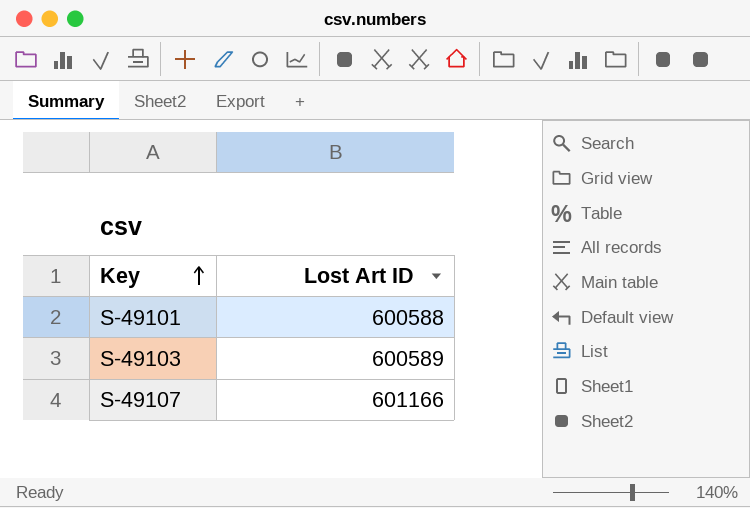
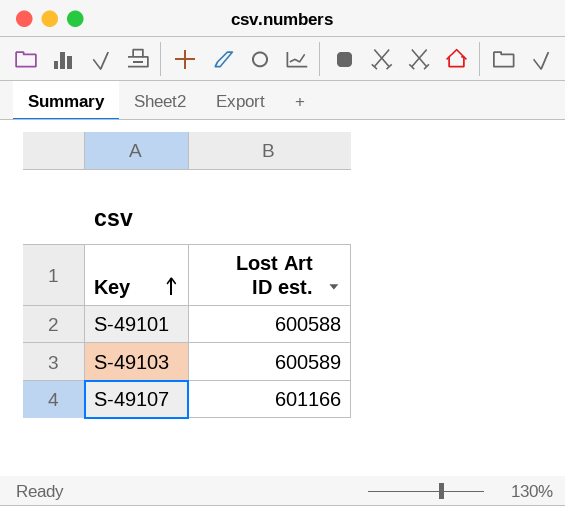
column name: Lost Art ID -> Lost Art ID est.

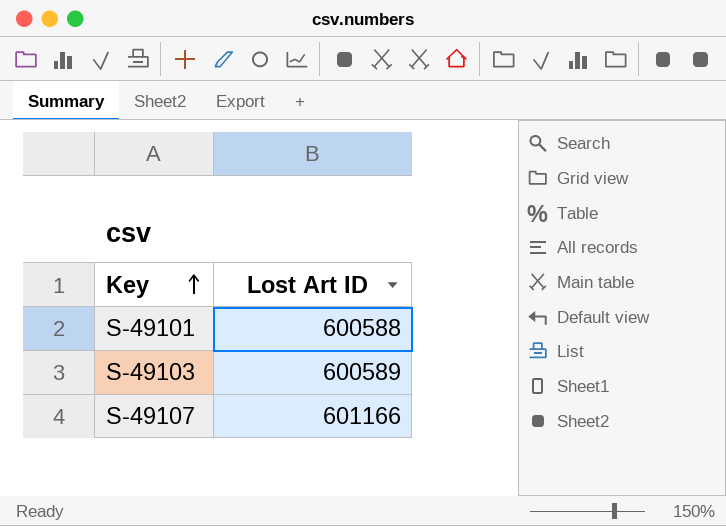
column name: Lost Art ID est. -> Lost Art ID

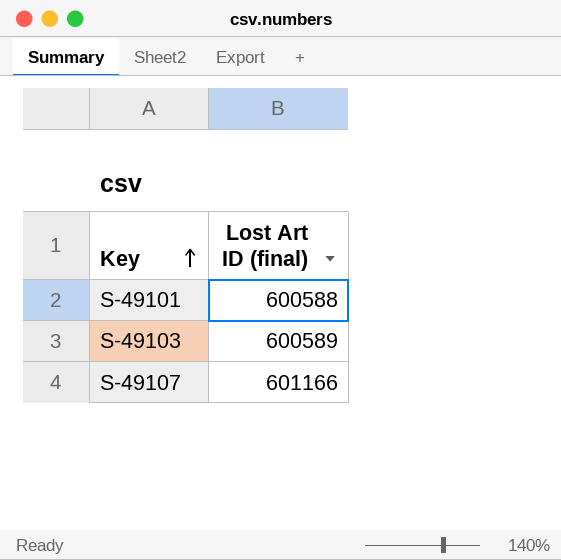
column name: Lost Art ID -> Lost Art ID (final)

